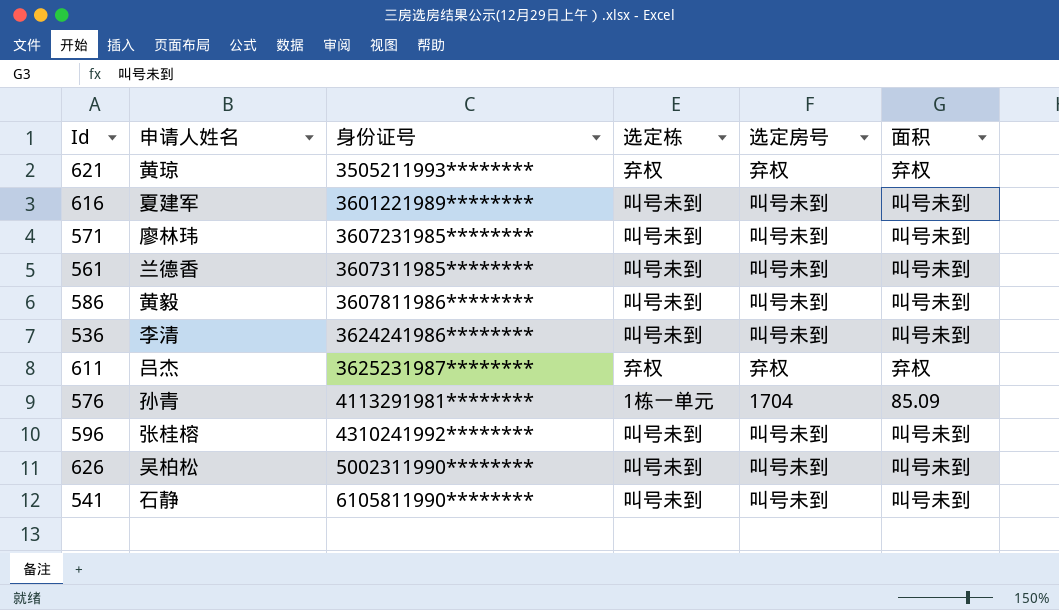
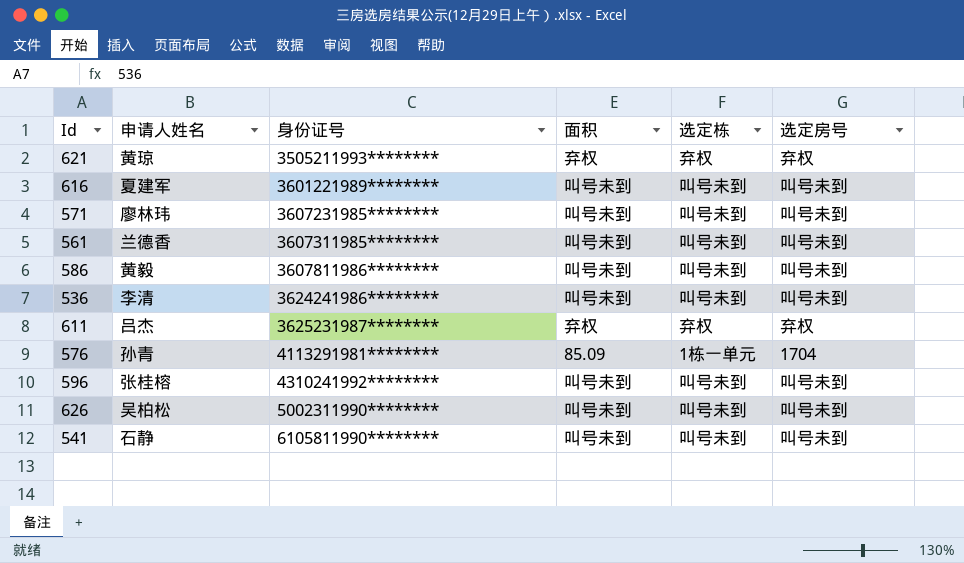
column 面积 | position: 6 -> 4

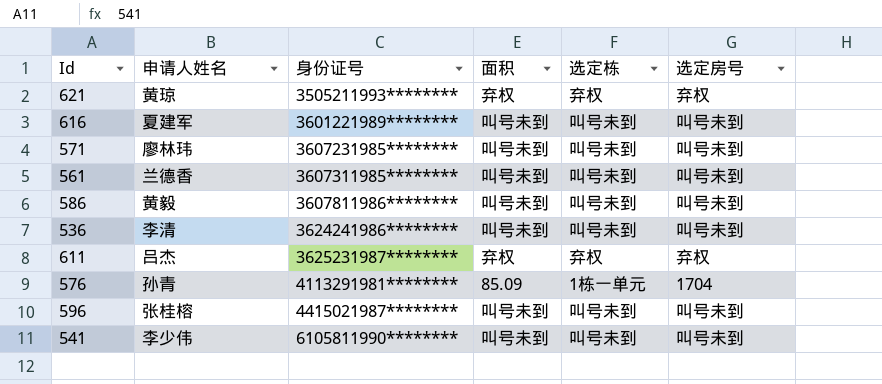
row 626: 吴柏松 | 5002311990******** | 叫号未到 | 叫号未到 | 叫号未到 -> none
596 | 身份证号: 4310241992******** -> 4415021987********
541 | 申请人姓名: 石静 -> 李少伟

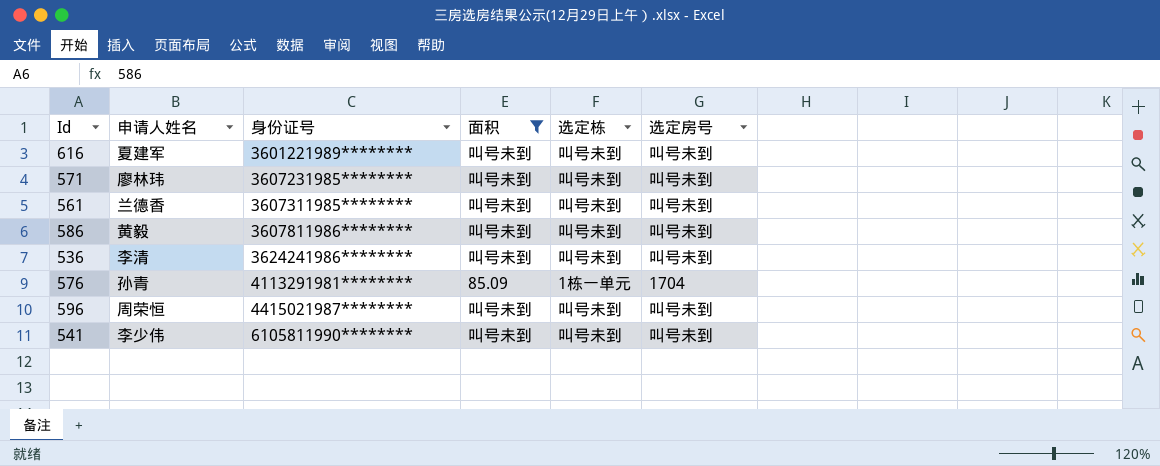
filter: none -> 面积 != 弃权
596 | 申请人姓名: 张桂榕 -> 周荣恒

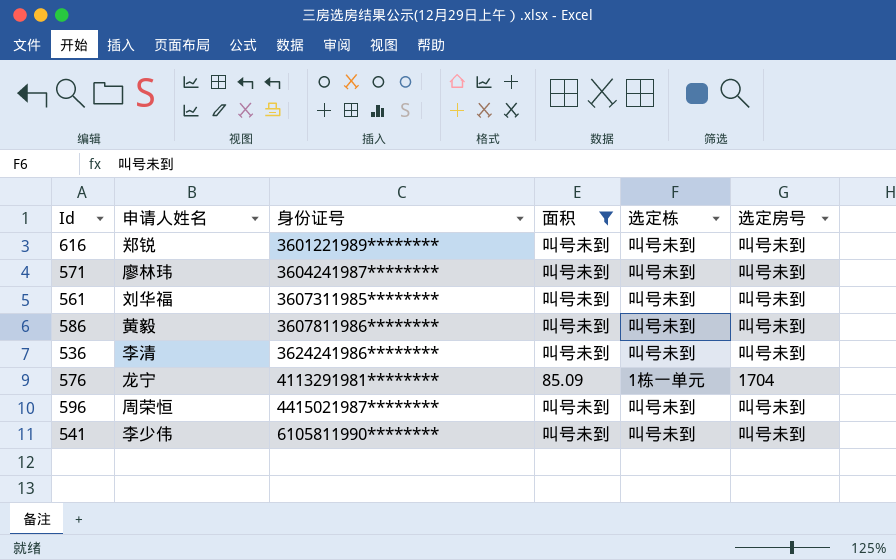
616 | 申请人姓名: 夏建军 -> 郑锐
571 | 身份证号: 3607231985******** -> 3604241987********
561 | 申请人姓名: 兰德香 -> 刘华福
576 | 申请人姓名: 孙青 -> 龙宁

